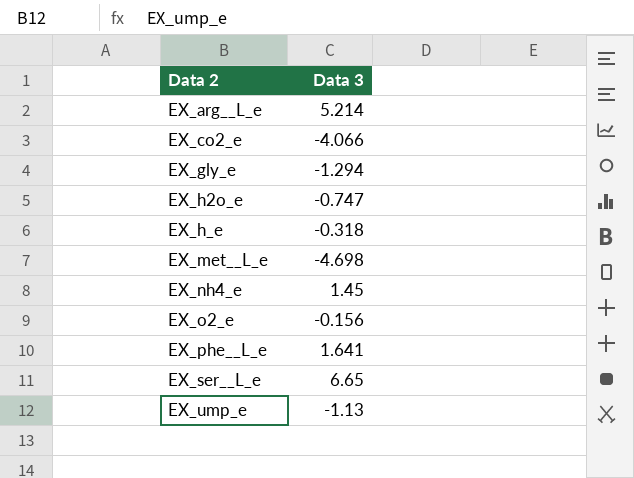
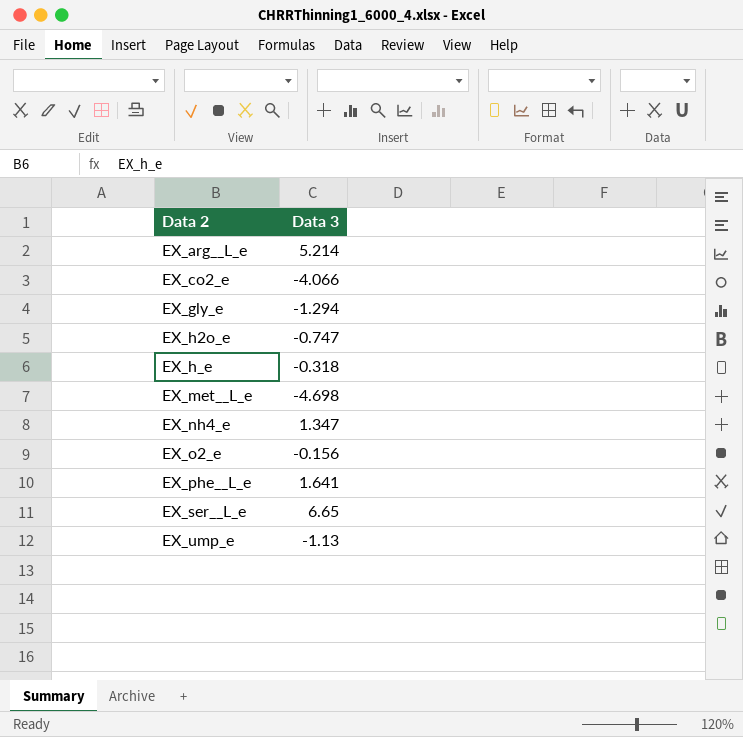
EX_nh4_e | Data 3: 1.45 -> 1.347

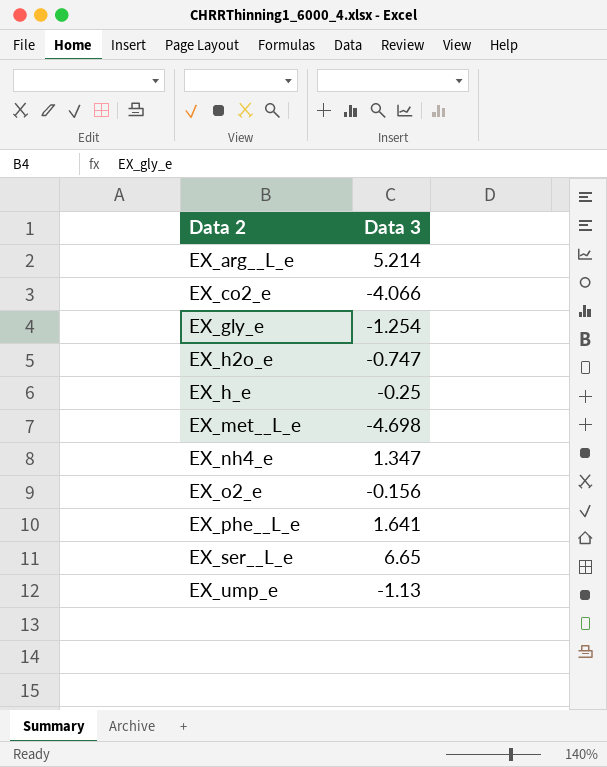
EX_gly_e | Data 3: -1.294 -> -1.254
EX_h_e | Data 3: -0.318 -> -0.25

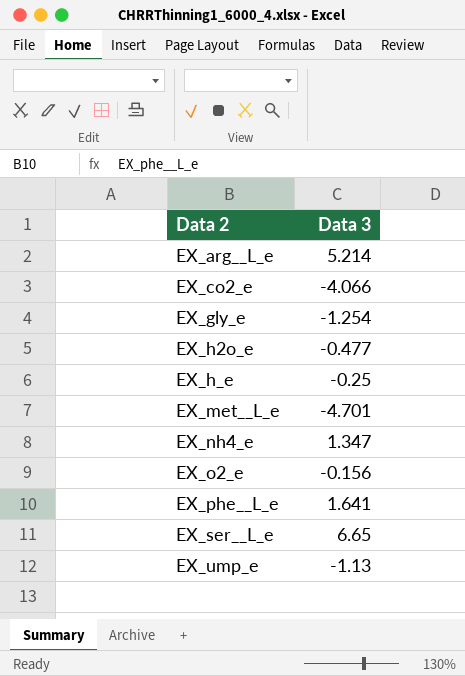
EX_h2o_e | Data 3: -0.747 -> -0.477
EX_met__L_e | Data 3: -4.698 -> -4.701

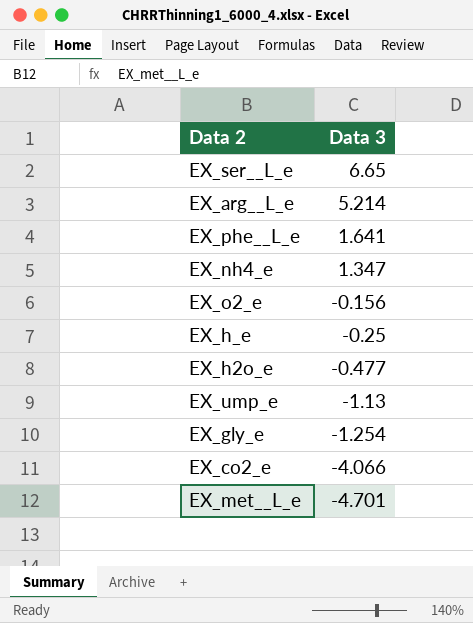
row order: Data 2 ascending -> Data 3 descending

